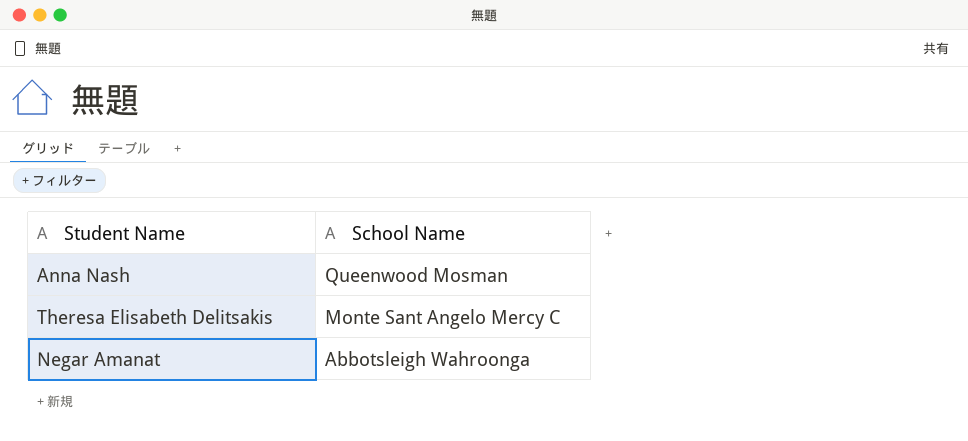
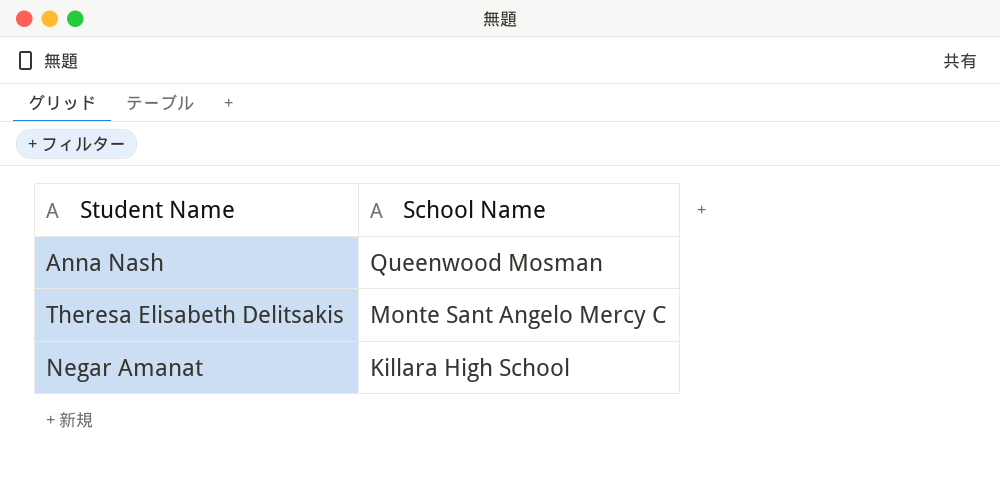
Negar Amanat | School Name: Abbotsleigh Wahroonga -> Killara High School

